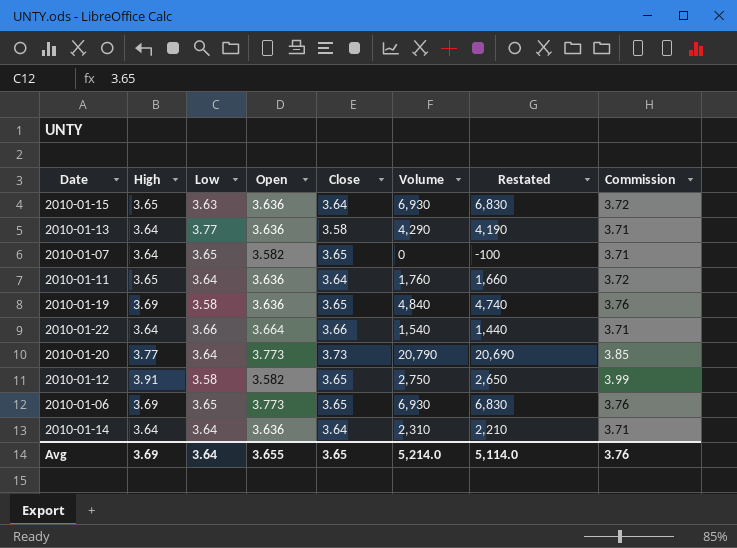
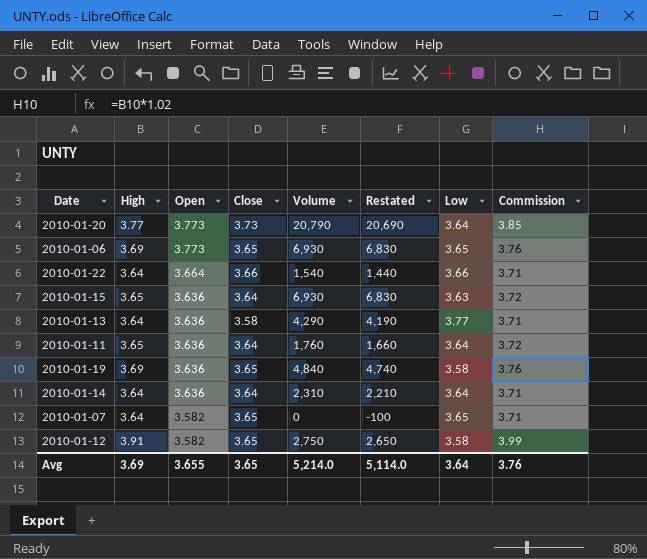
row order: none -> Open descending
column Low | position: 3 -> 7

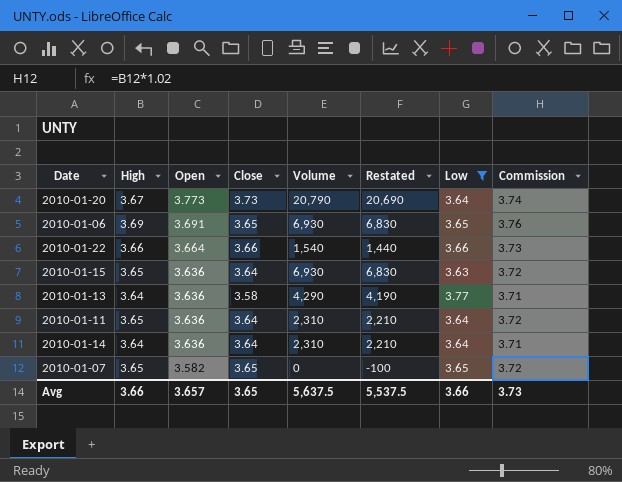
filter: none -> Low != 3.58
2010-01-20 | High: 3.77 -> 3.67
2010-01-20 | Commission: 3.85 -> 3.74
2010-01-06 | Open: 3.773 -> 3.691
2010-01-22 | High: 3.64 -> 3.66
2010-01-22 | Commission: 3.71 -> 3.73
2010-01-11 | Volume: 1,760 -> 2,310
2010-01-11 | Restated: 1,660 -> 2,210
2010-01-07 | High: 3.64 -> 3.65
2010-01-07 | Commission: 3.71 -> 3.72
Avg | High: 3.69 -> 3.66
Avg | Open: 3.655 -> 3.657
Avg | Volume: 5,214.0 -> 5,637.5
Avg | Restated: 5,114.0 -> 5,537.5
Avg | Low: 3.64 -> 3.66
Avg | Commission: 3.76 -> 3.73

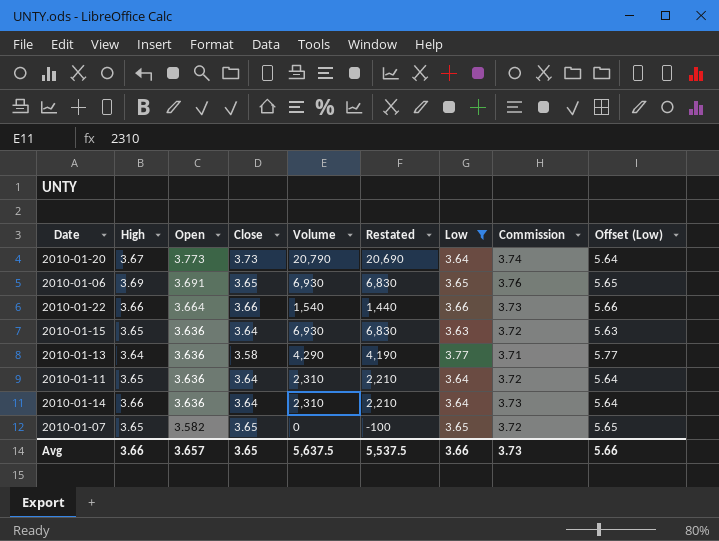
column Offset (Low) | formula: none -> [Low] + 2
2010-01-14 | High: 3.64 -> 3.66
2010-01-14 | Commission: 3.71 -> 3.73

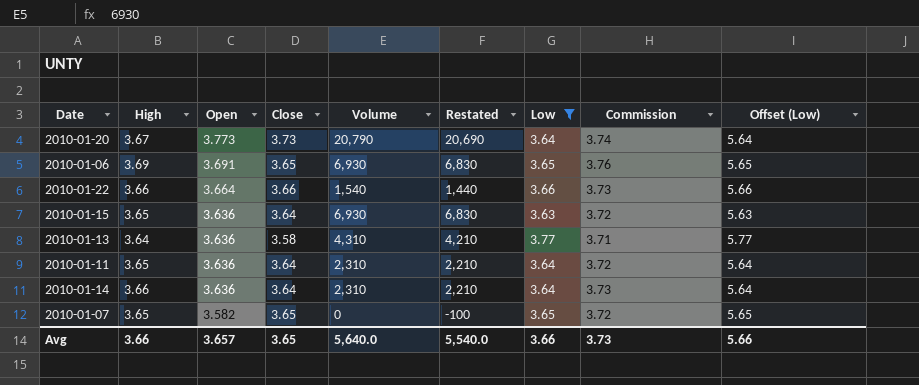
2010-01-13 | Volume: 4,290 -> 4,310
2010-01-13 | Restated: 4,190 -> 4,210
Avg | Volume: 5,637.5 -> 5,640.0
Avg | Restated: 5,537.5 -> 5,540.0

